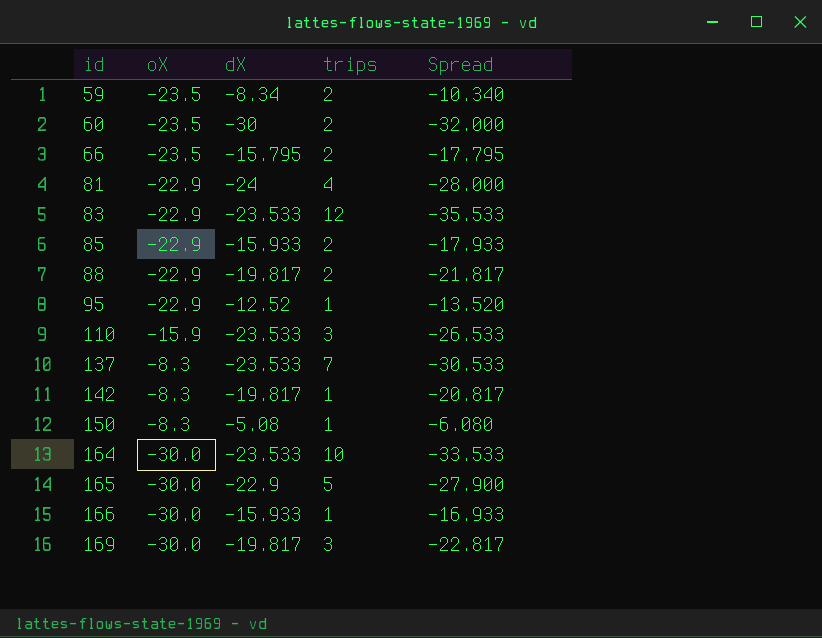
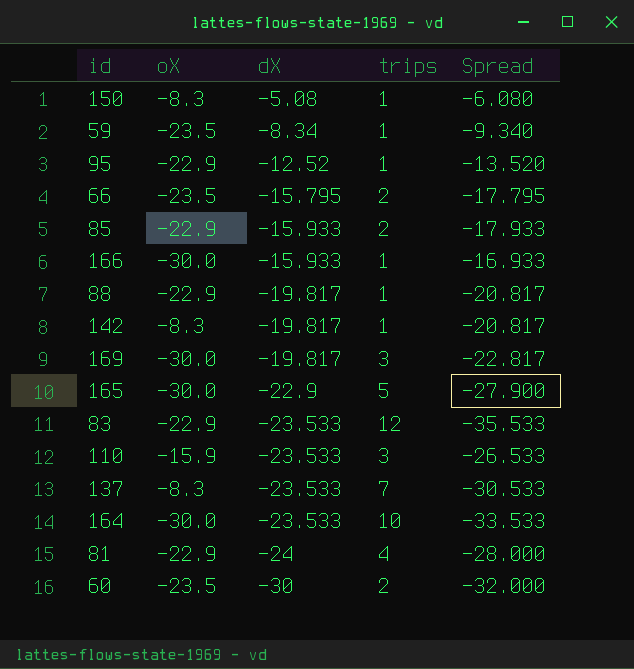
row order: id ascending -> dX descending
59 | trips: 2 -> 1
59 | Spread: -10.340 -> -9.340
88 | trips: 2 -> 1
88 | Spread: -21.817 -> -20.817

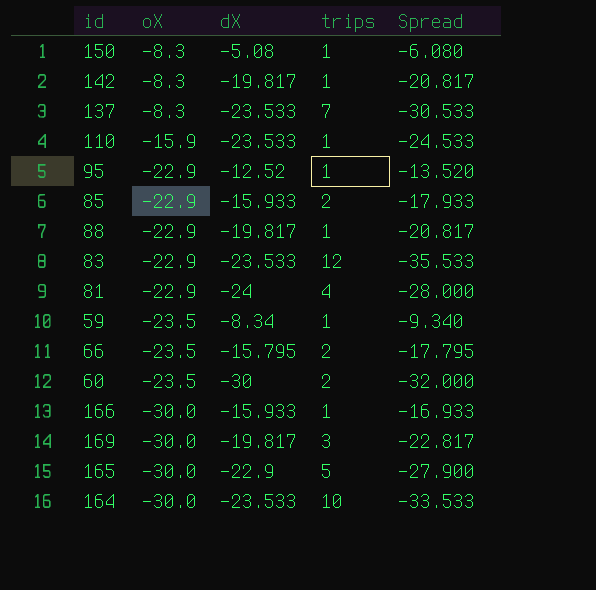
row order: dX descending -> oX descending
110 | trips: 3 -> 1
110 | Spread: -26.533 -> -24.533

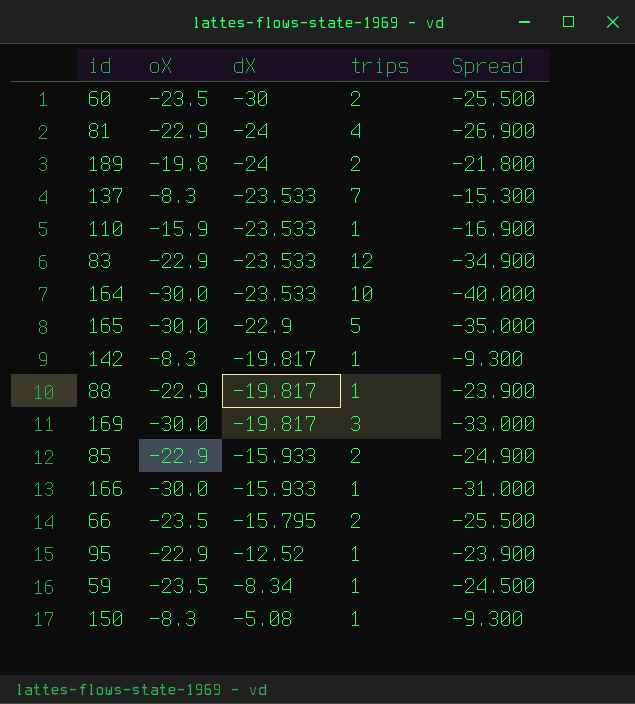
row order: oX descending -> dX ascending
column Spread | formula: [dX] - [trips] -> [oX] - [trips]
row 189: none -> -19.8 | -24 | 2 | -21.800

